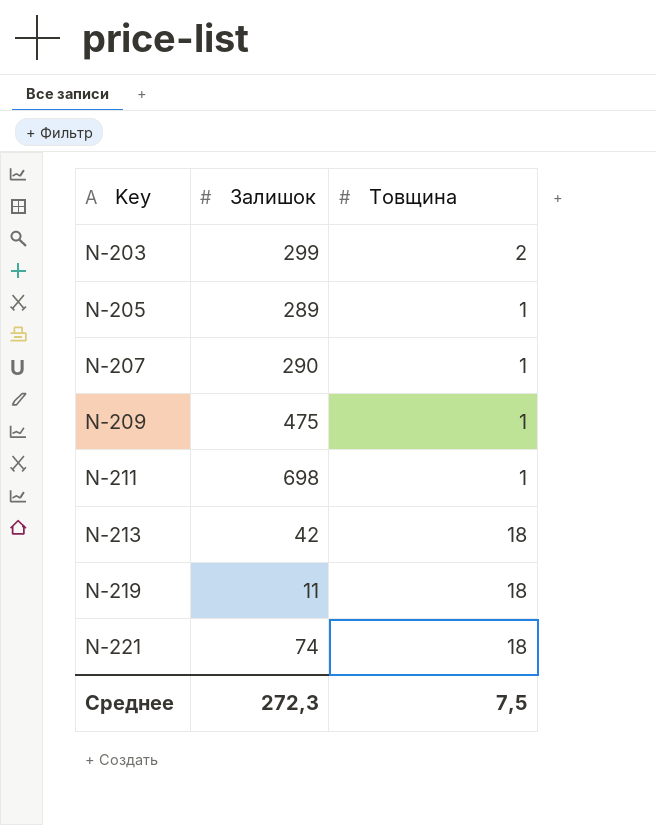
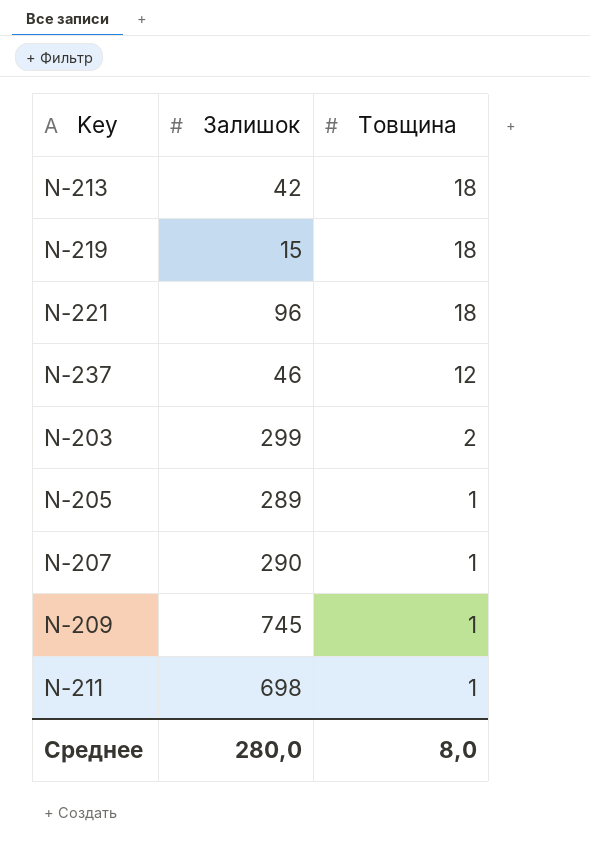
row order: Key ascending -> Товщина descending
N-219 | Залишок: 11 -> 15
N-221 | Залишок: 74 -> 96
row N-237: none -> 46 | 12
N-209 | Залишок: 475 -> 745
Среднее | Залишок: 272,3 -> 280,0
Среднее | Товщина: 7,5 -> 8,0

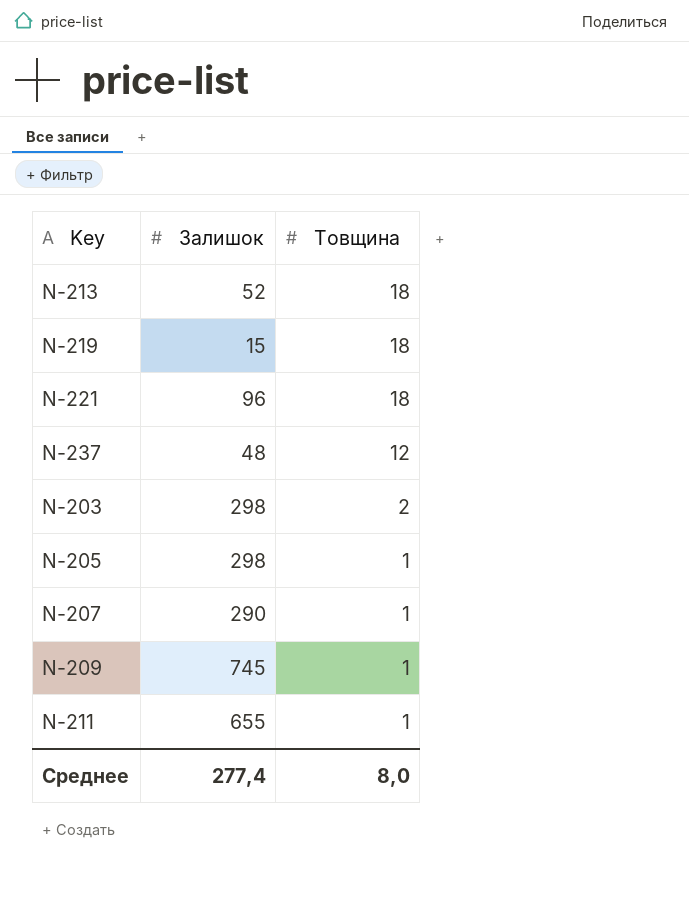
N-213 | Залишок: 42 -> 52
N-237 | Залишок: 46 -> 48
N-203 | Залишок: 299 -> 298
N-205 | Залишок: 289 -> 298
N-211 | Залишок: 698 -> 655
Среднее | Залишок: 280,0 -> 277,4

